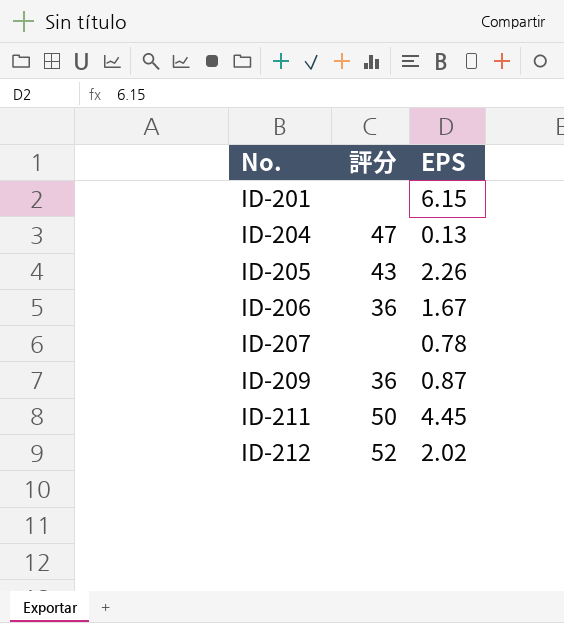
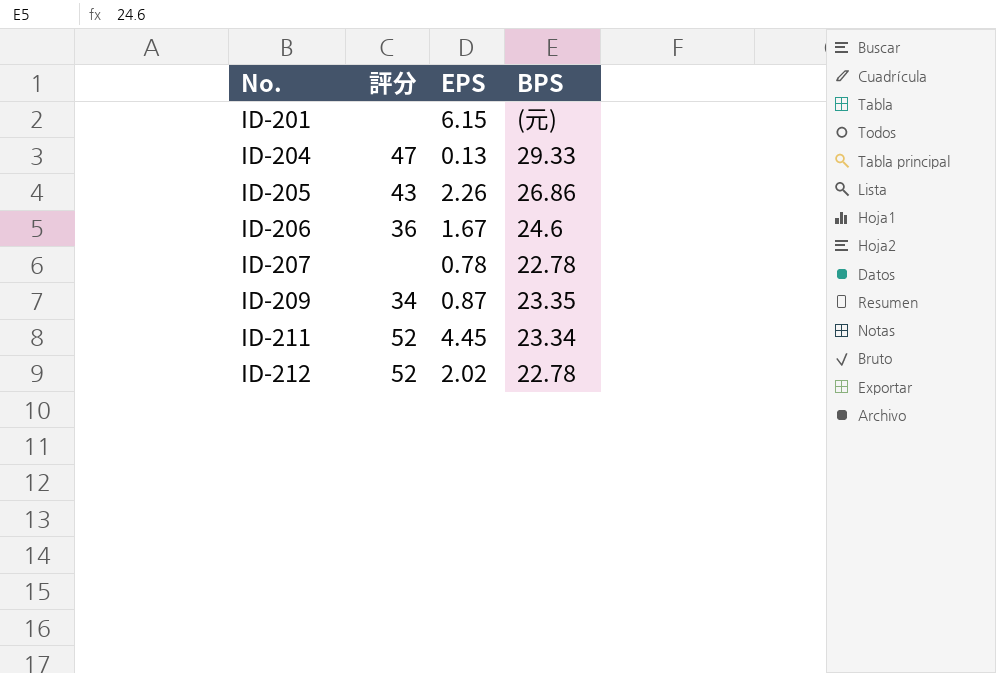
column BPS | position: none -> 4
ID-209 | 評分: 36 -> 34
ID-211 | 評分: 50 -> 52

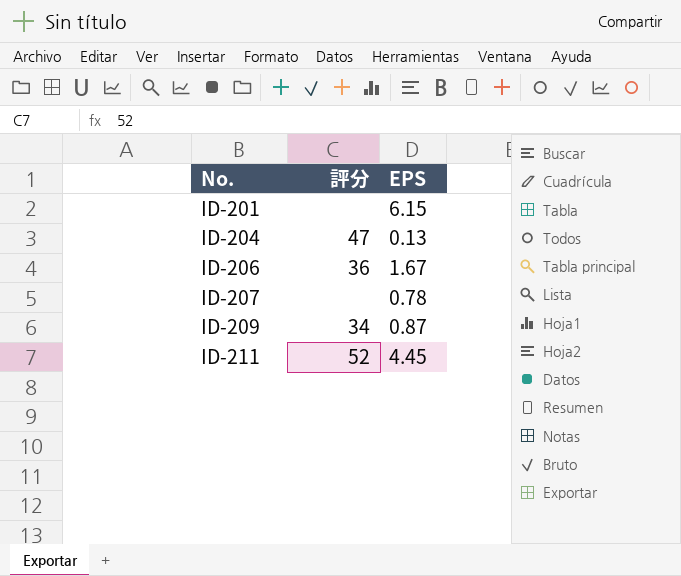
column BPS | position: 4 -> none
row ID-205: 43 | 2.26 | 26.86 -> none
row ID-212: 52 | 2.02 | 22.78 -> none

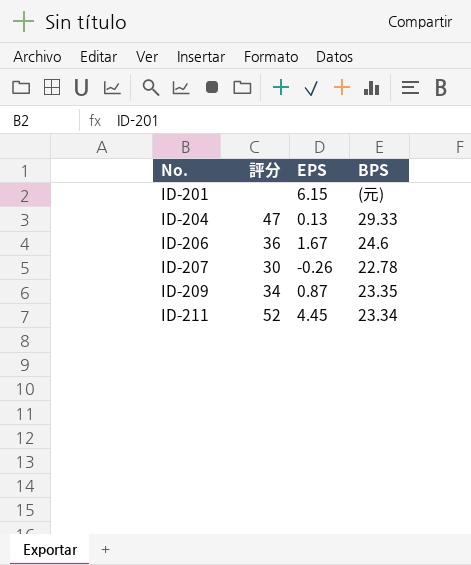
column BPS | position: none -> 4
ID-207 | 評分: none -> 30
ID-207 | EPS: 0.78 -> -0.26

